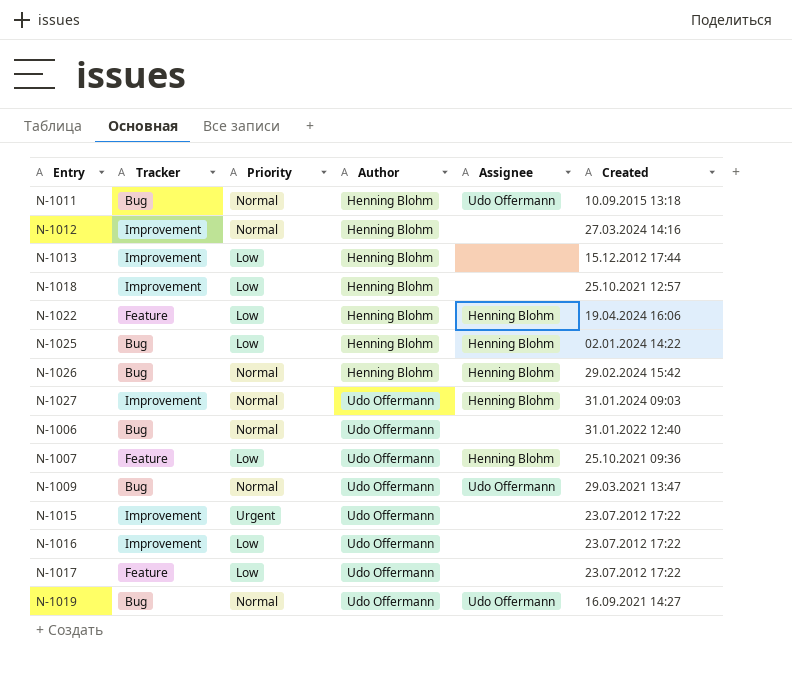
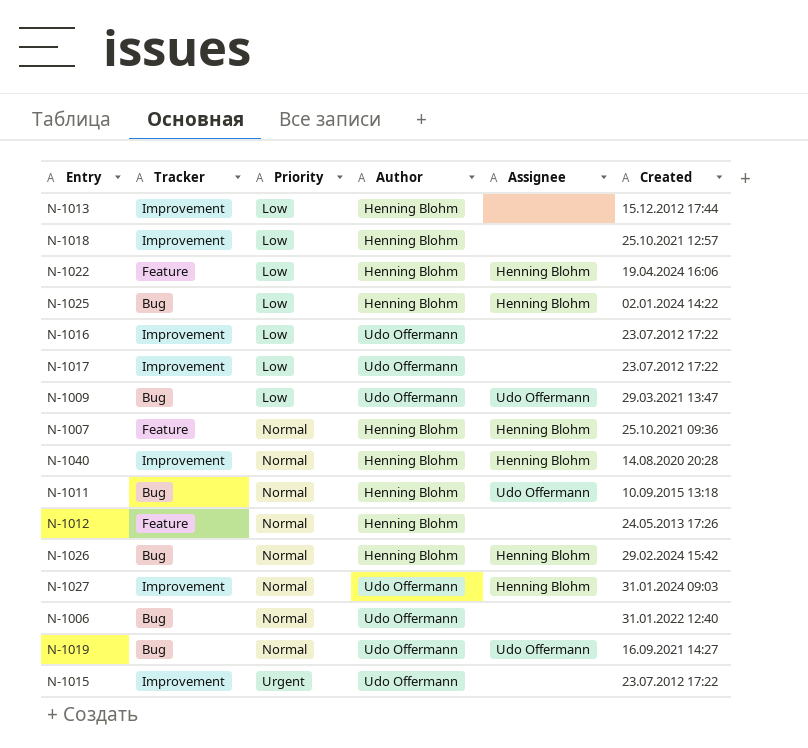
row order: Author ascending -> Priority ascending
N-1017 | Tracker: Feature -> Improvement
N-1009 | Priority: Normal -> Low
N-1007 | Priority: Low -> Normal
N-1007 | Author: Udo Offermann -> Henning Blohm
row N-1040: none -> Improvement | Normal | Henning Blohm | Henning Blohm | 14.08.2020 20:28
N-1012 | Tracker: Improvement -> Feature
N-1012 | Created: 27.03.2024 14:16 -> 24.05.2013 17:26

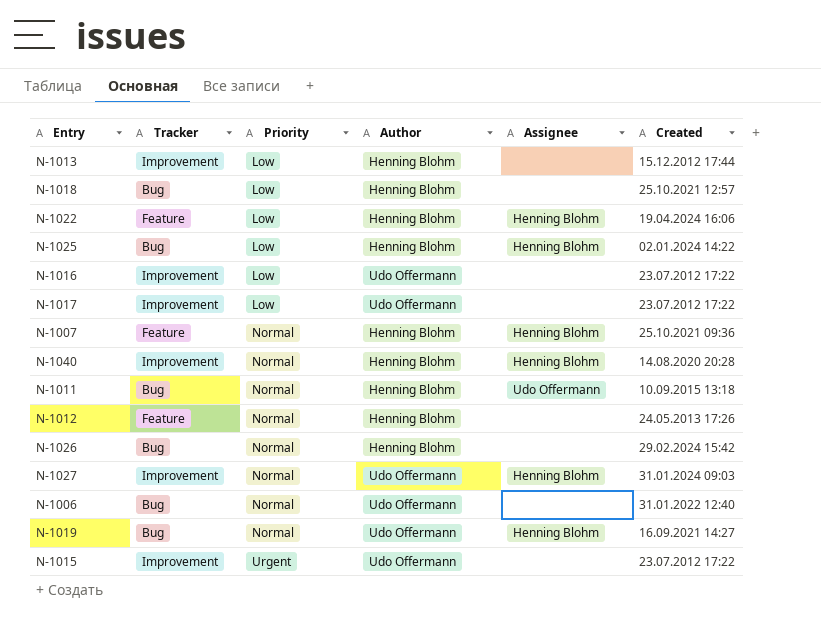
row N-1009: Bug | Low | Udo Offermann | Udo Offermann | 29.03.2021 13:47 -> none
N-1018 | Tracker: Improvement -> Bug
N-1026 | Assignee: Henning Blohm -> none
N-1019 | Assignee: Udo Offermann -> Henning Blohm

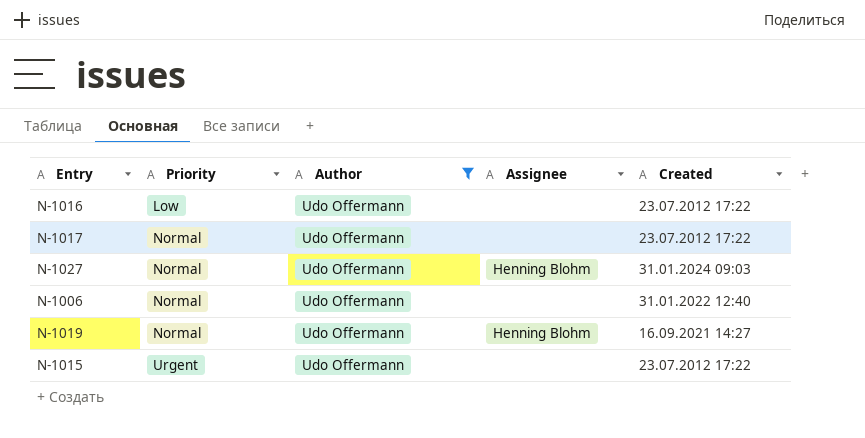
filter: none -> Author = Udo Offermann
column Tracker | position: 2 -> none
N-1017 | Priority: Low -> Normal

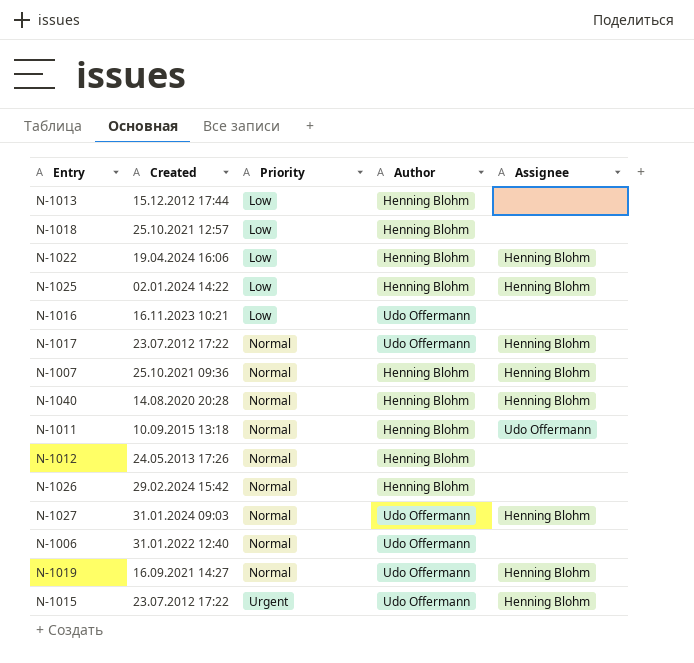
filter: Author = Udo Offermann -> none
column Created | position: 5 -> 2
N-1016 | Created: 23.07.2012 17:22 -> 16.11.2023 10:21
N-1017 | Assignee: none -> Henning Blohm
N-1015 | Assignee: none -> Henning Blohm

